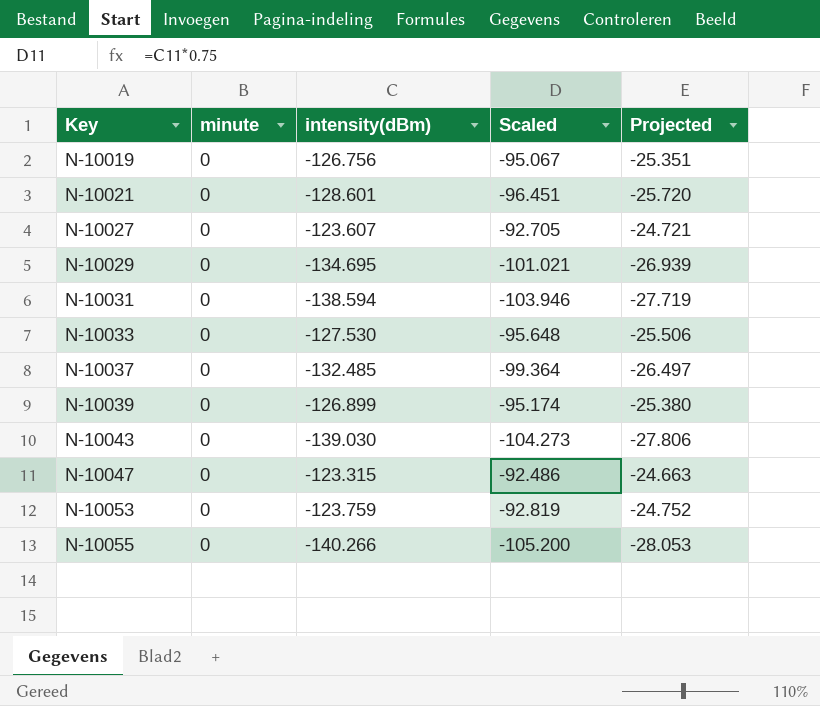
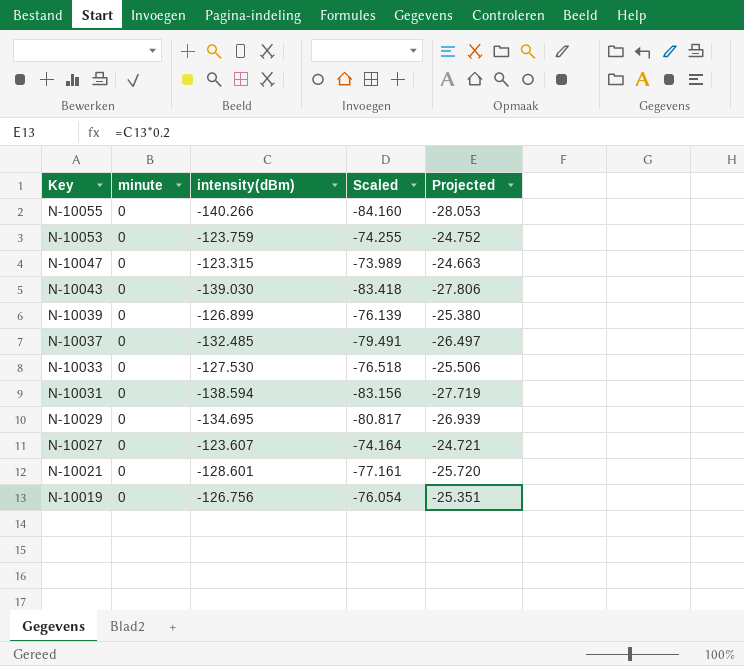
row order: Key ascending -> Key descending
column Scaled | formula: [intensity(dBm)] * 0.75 -> [intensity(dBm)] * 0.6

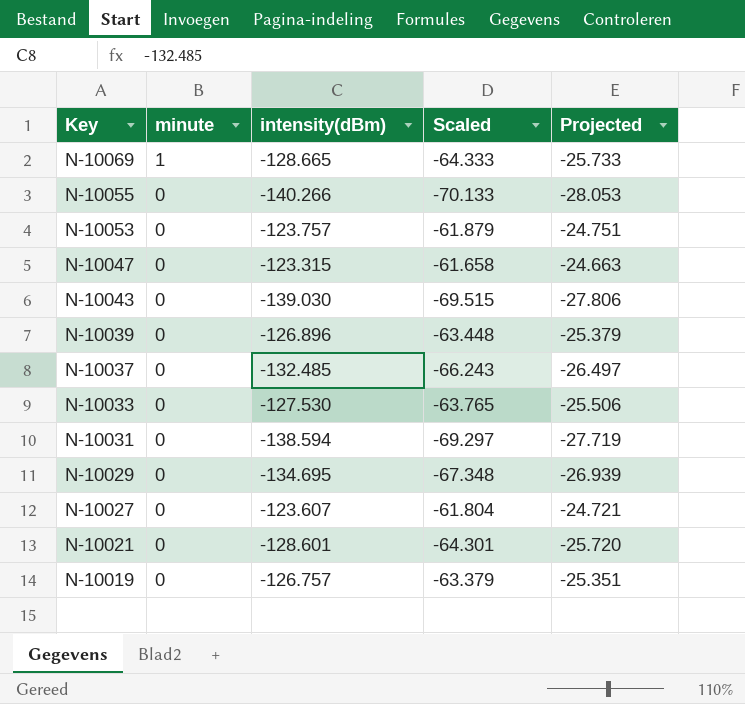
column Scaled | formula: [intensity(dBm)] * 0.6 -> [intensity(dBm)] * 0.5
row N-10069: none -> 1 | -128.665 | -64.333 | -25.733
N-10053 | intensity(dBm): -123.759 -> -123.757
N-10053 | Projected: -24.752 -> -24.751
N-10039 | intensity(dBm): -126.899 -> -126.896
N-10039 | Projected: -25.380 -> -25.379
N-10019 | intensity(dBm): -126.756 -> -126.757

